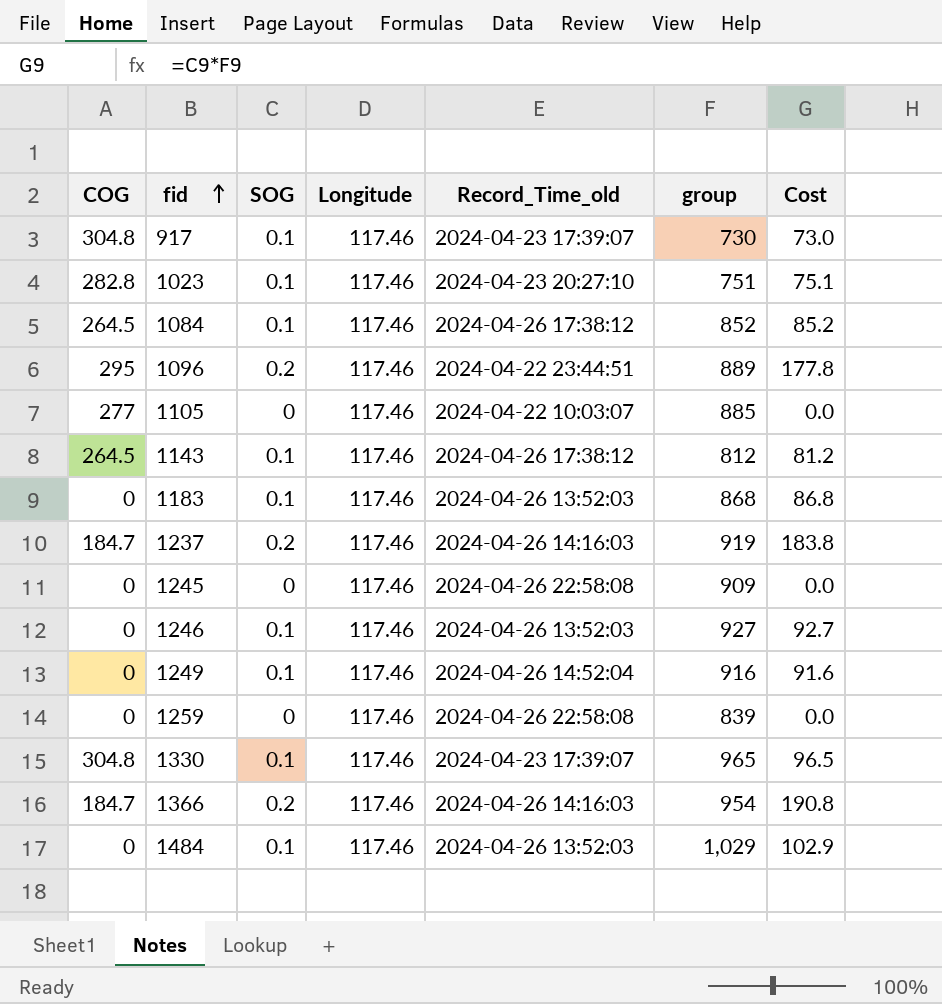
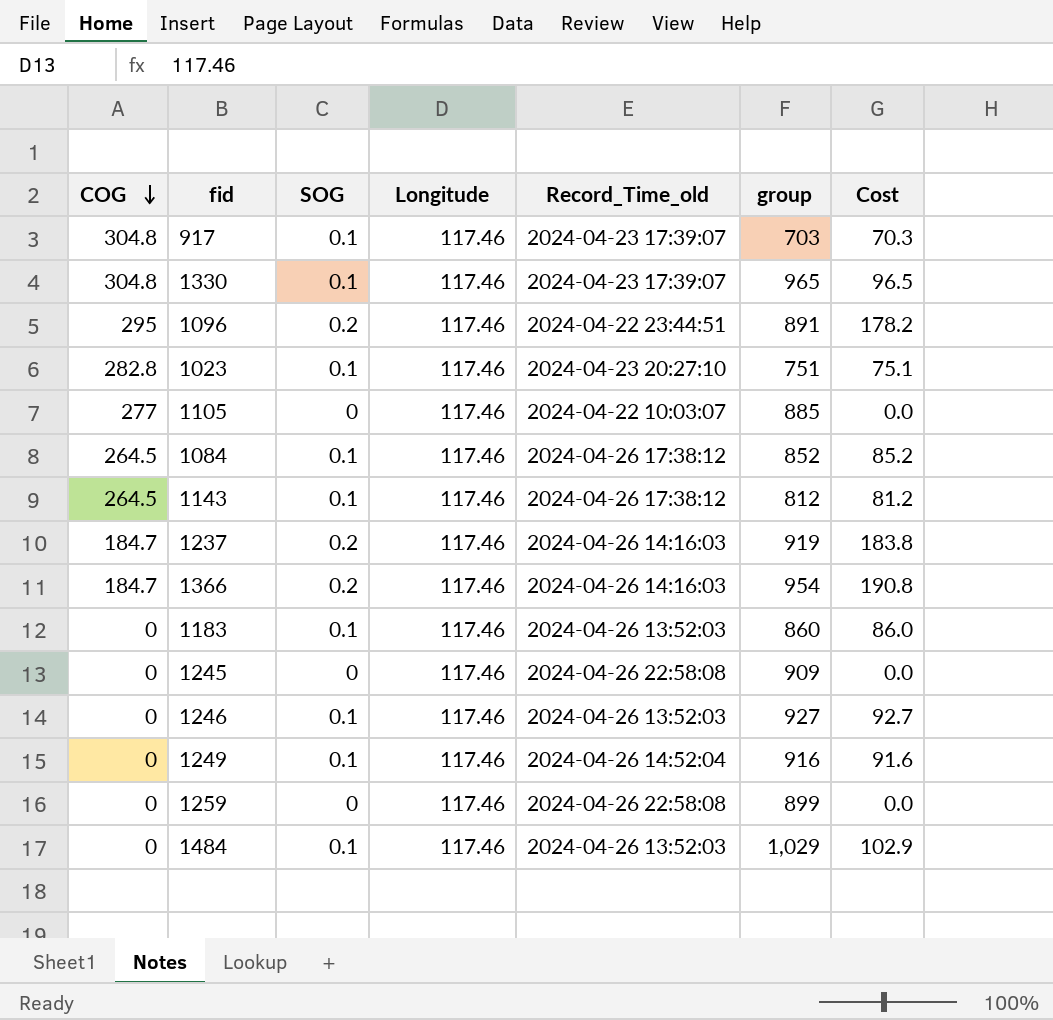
row order: fid ascending -> COG descending
917 | group: 730 -> 703
917 | Cost: 73.0 -> 70.3
1096 | group: 889 -> 891
1096 | Cost: 177.8 -> 178.2
1183 | group: 868 -> 860
1183 | Cost: 86.8 -> 86.0
1259 | group: 839 -> 899

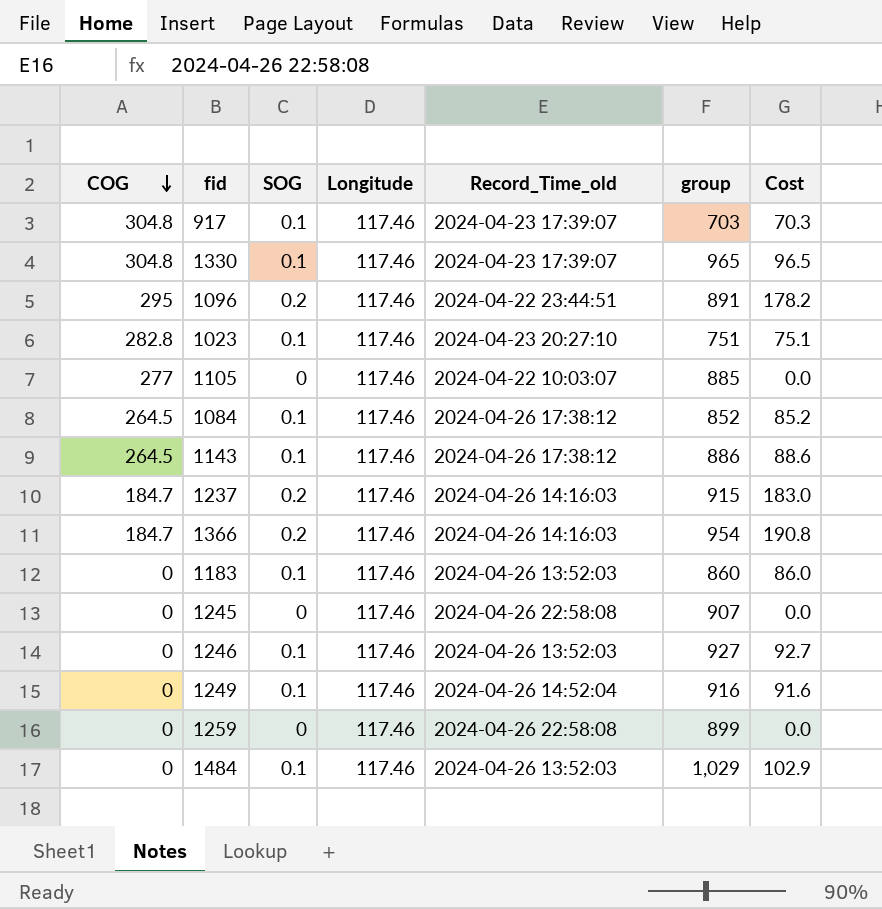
1143 | group: 812 -> 886
1143 | Cost: 81.2 -> 88.6
1237 | group: 919 -> 915
1237 | Cost: 183.8 -> 183.0
1245 | group: 909 -> 907

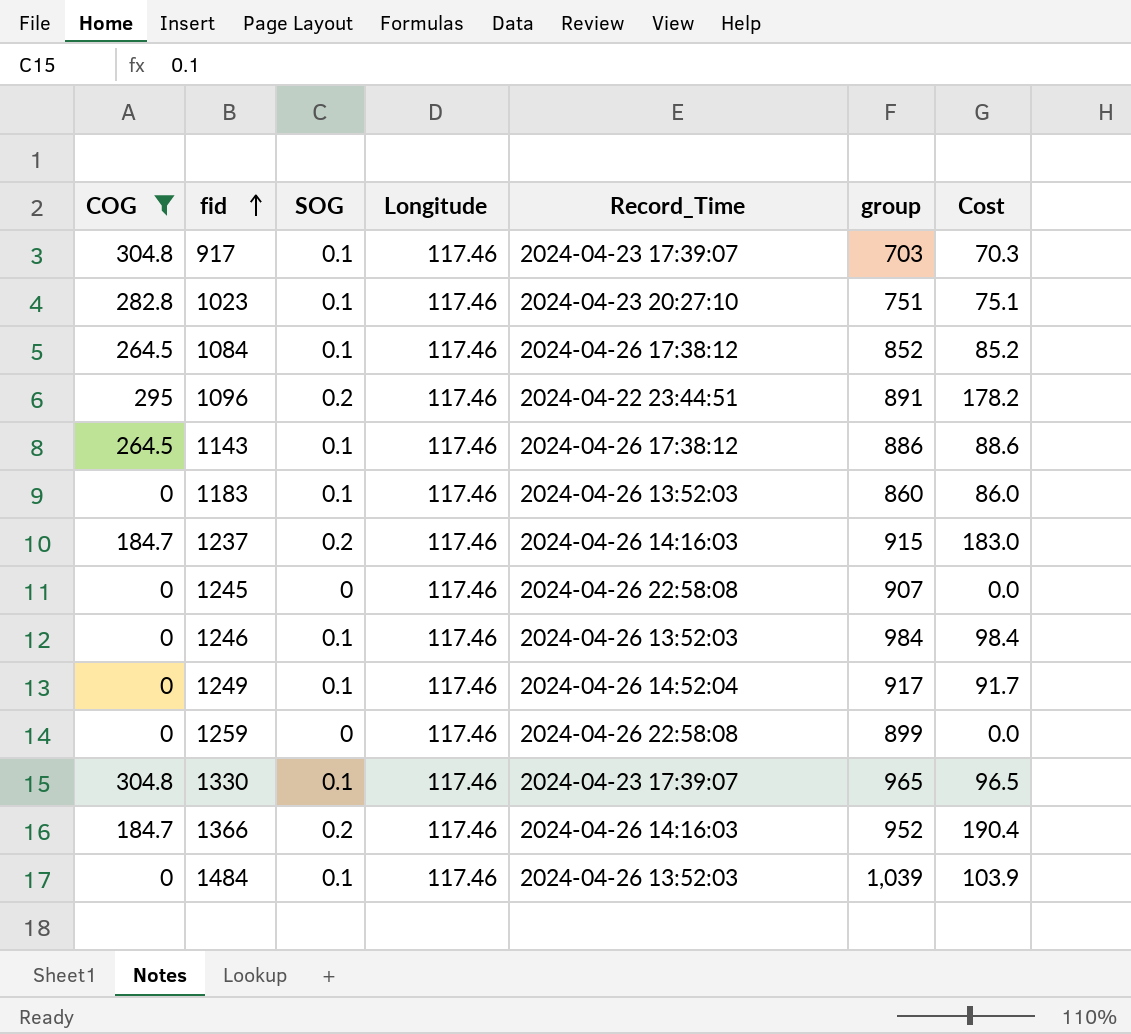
filter: none -> COG != 277
row order: COG descending -> fid ascending
column name: Record_Time_old -> Record_Time
1246 | group: 927 -> 984
1246 | Cost: 92.7 -> 98.4
1249 | group: 916 -> 917
1249 | Cost: 91.6 -> 91.7
1366 | group: 954 -> 952
1366 | Cost: 190.8 -> 190.4
1484 | group: 1,029 -> 1,039
1484 | Cost: 102.9 -> 103.9

